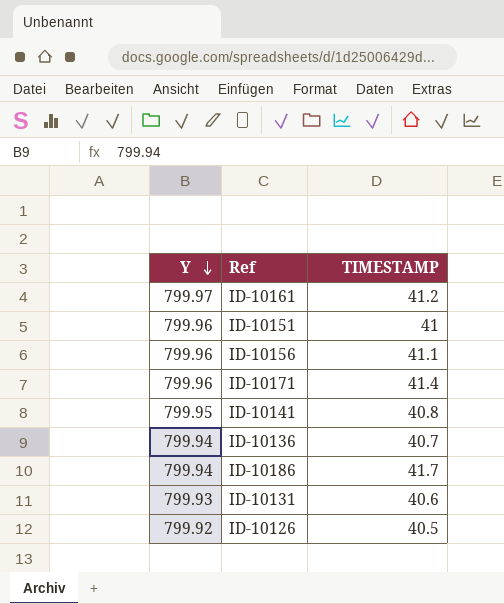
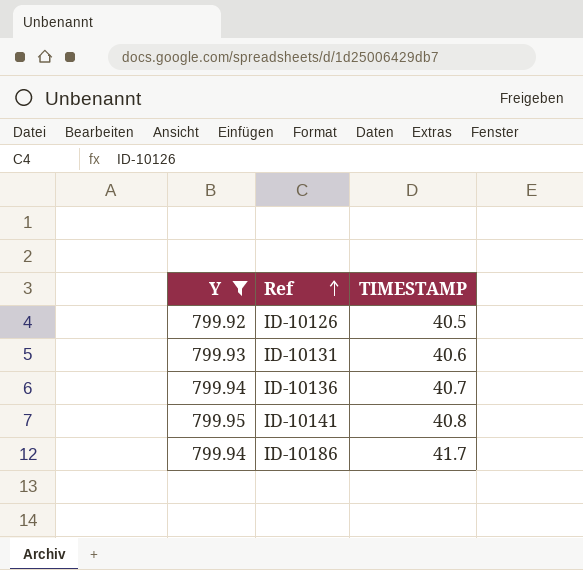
filter: none -> Y <= 799.95
row order: Y descending -> Ref ascending

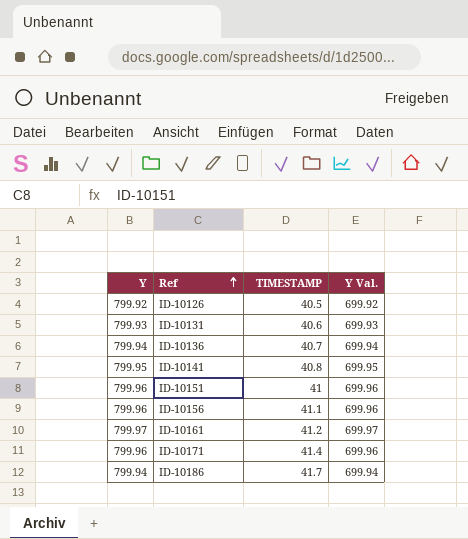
filter: Y <= 799.95 -> none
column Y Val. | formula: none -> [Y] - 100

